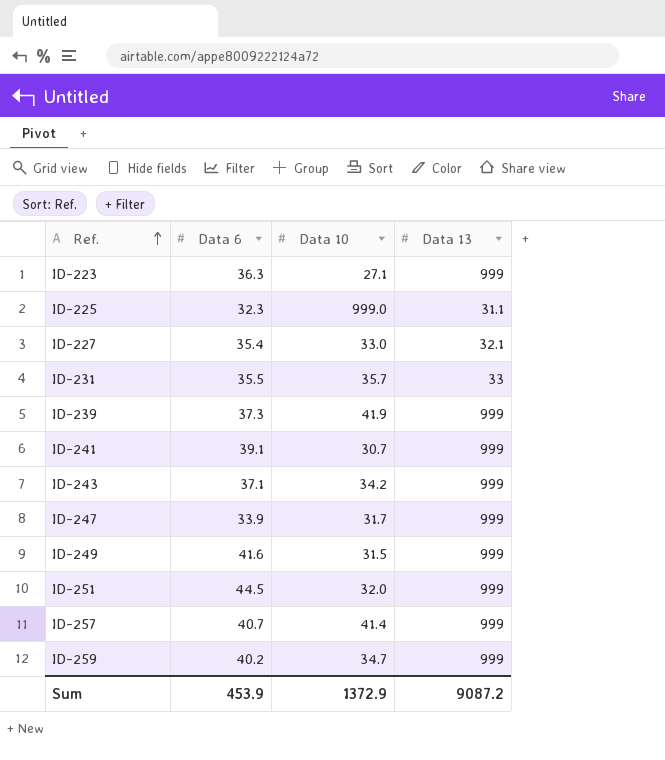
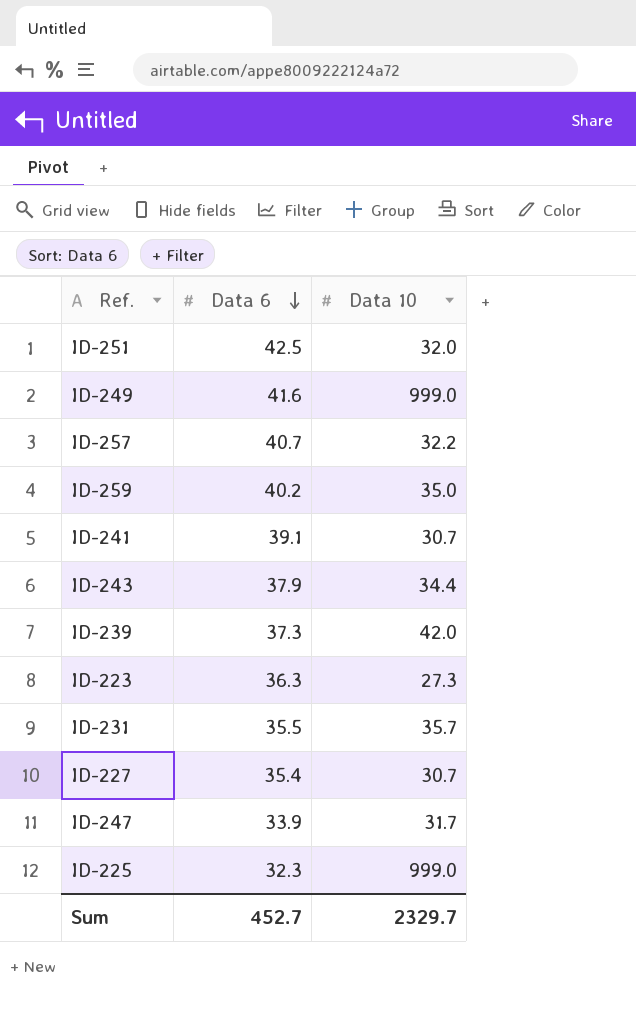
row order: Ref. ascending -> Data 6 descending
column Data 13 | position: 4 -> none
ID-251 | Data 6: 44.5 -> 42.5
ID-249 | Data 10: 31.5 -> 999.0
ID-257 | Data 10: 41.4 -> 32.2
ID-259 | Data 10: 34.7 -> 35.0
ID-243 | Data 6: 37.1 -> 37.9
ID-243 | Data 10: 34.2 -> 34.4
ID-239 | Data 10: 41.9 -> 42.0
ID-223 | Data 10: 27.1 -> 27.3
ID-227 | Data 10: 33.0 -> 30.7
Sum | Data 6: 453.9 -> 452.7
Sum | Data 10: 1372.9 -> 2329.7

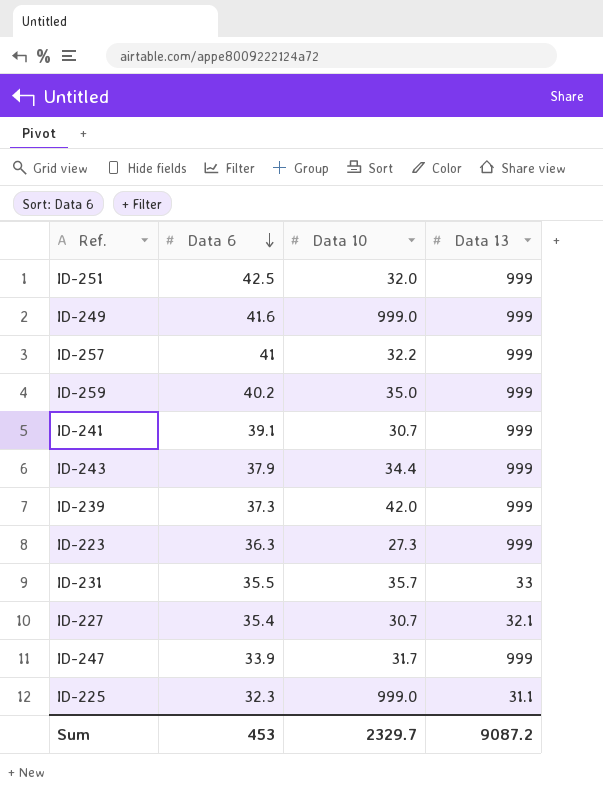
column Data 13 | position: none -> 4
ID-257 | Data 6: 40.7 -> 41
Sum | Data 6: 452.7 -> 453

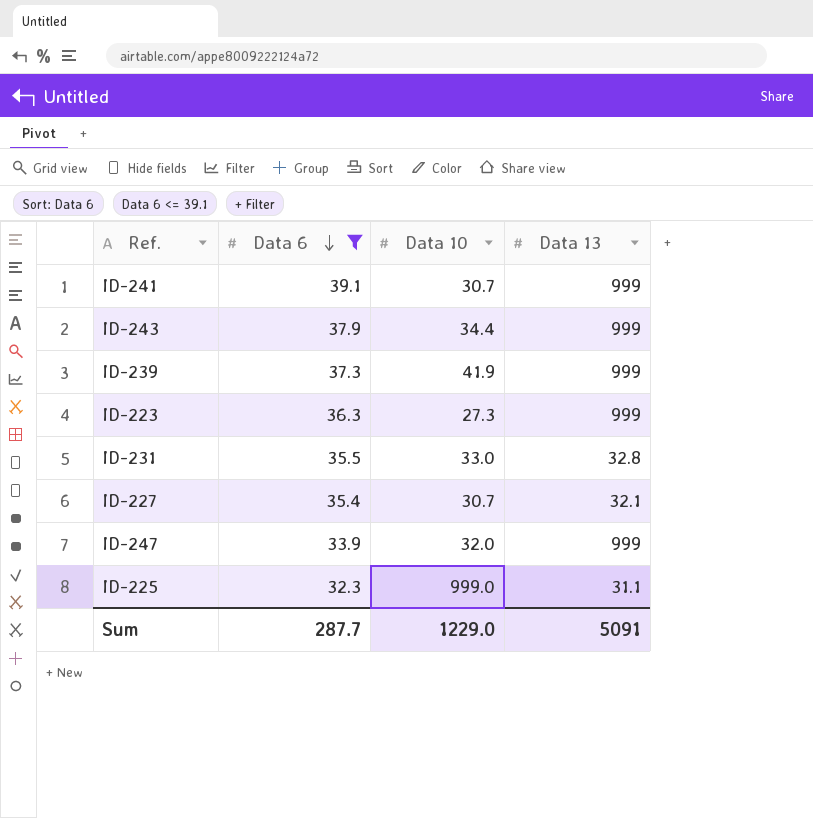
filter: none -> Data 6 <= 39.1
ID-239 | Data 10: 42.0 -> 41.9
ID-231 | Data 10: 35.7 -> 33.0
ID-231 | Data 13: 33 -> 32.8
ID-247 | Data 10: 31.7 -> 32.0
Sum | Data 6: 453 -> 287.7
Sum | Data 10: 2329.7 -> 1229.0
Sum | Data 13: 9087.2 -> 5091

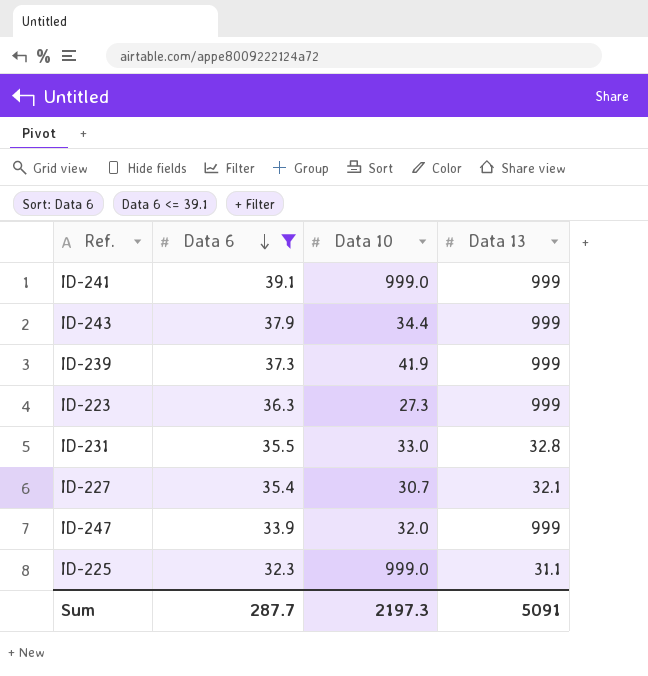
ID-241 | Data 10: 30.7 -> 999.0
Sum | Data 10: 1229.0 -> 2197.3

